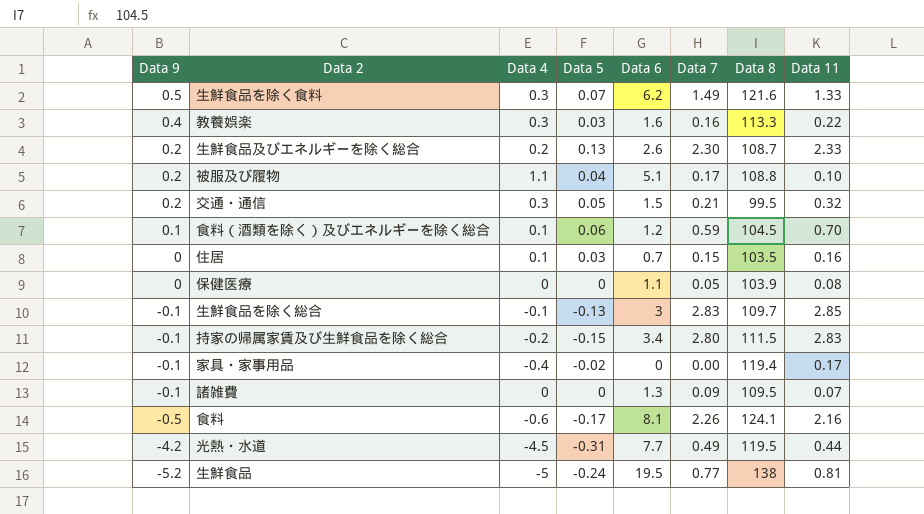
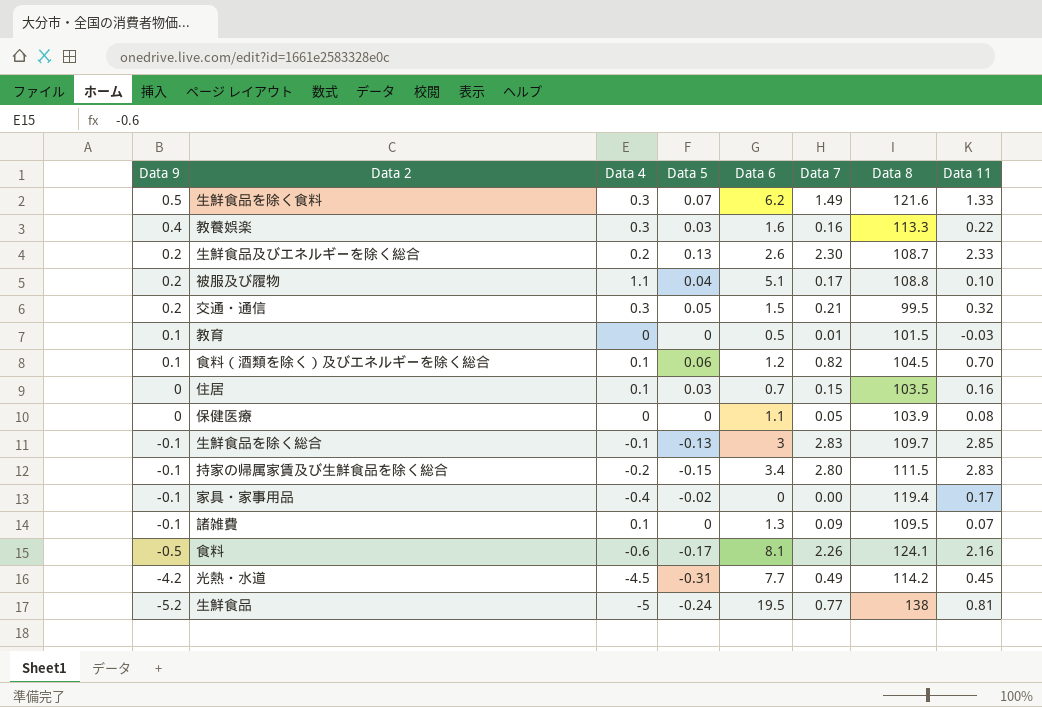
row 教育: none -> 0.1 | 0 | 0 | 0.5 | 0.01 | 101.5 | -0.03
食料（酒類を除く）及びエネルギーを除く総合 | Data 7: 0.59 -> 0.82
諸雑費 | Data 4: 0 -> 0.1
光熱・水道 | Data 8: 119.5 -> 114.2
光熱・水道 | Data 11: 0.44 -> 0.45

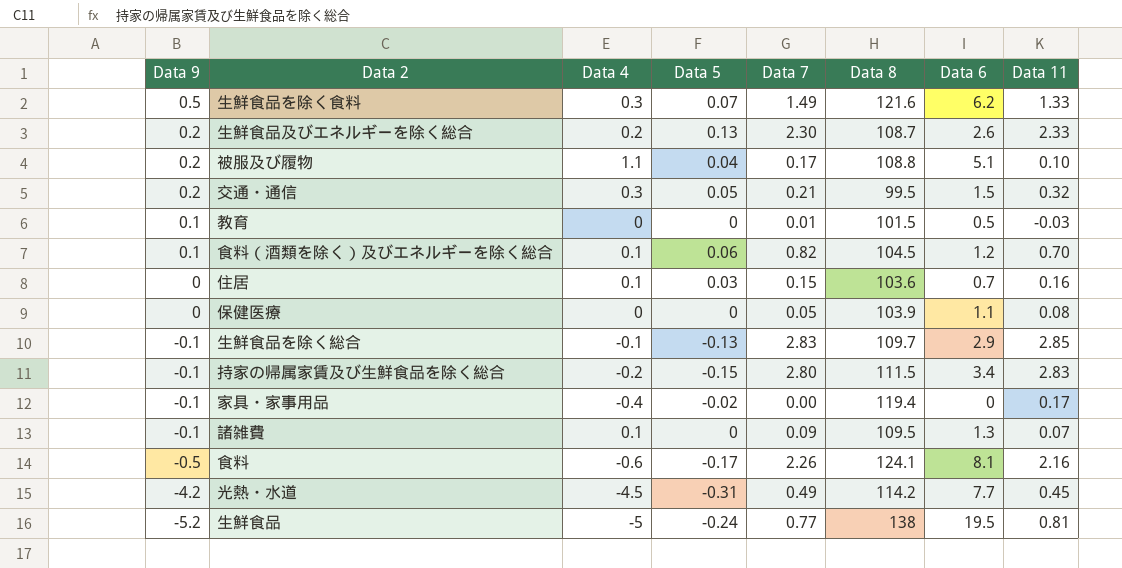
column Data 6 | position: 5 -> 7
row 教養娯楽: 0.4 | 0.3 | 0.03 | 1.6 | 0.16 | 113.3 | 0.22 -> none
住居 | Data 8: 103.5 -> 103.6
生鮮食品を除く総合 | Data 6: 3 -> 2.9

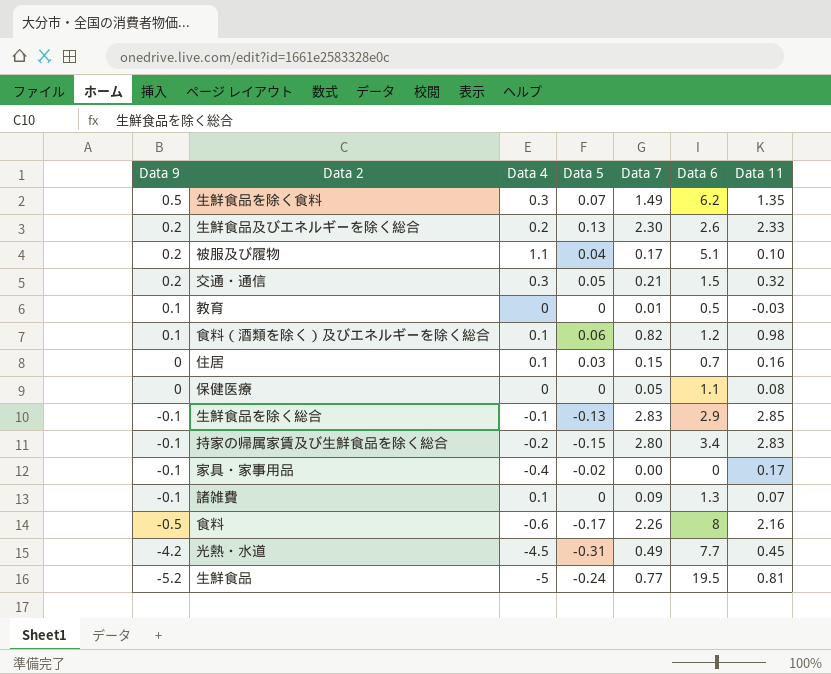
column Data 8 | position: 6 -> none
生鮮食品を除く食料 | Data 11: 1.33 -> 1.35
食料（酒類を除く）及びエネルギーを除く総合 | Data 11: 0.70 -> 0.98
食料 | Data 6: 8.1 -> 8

